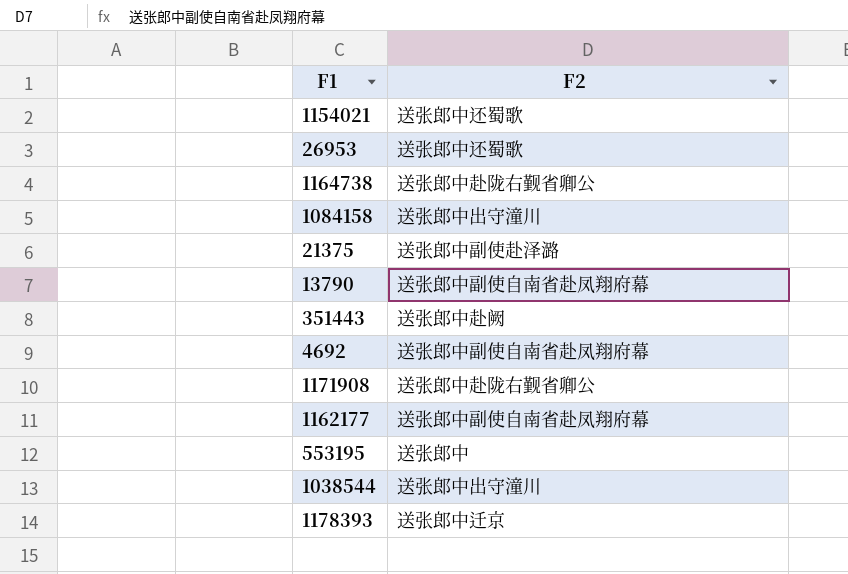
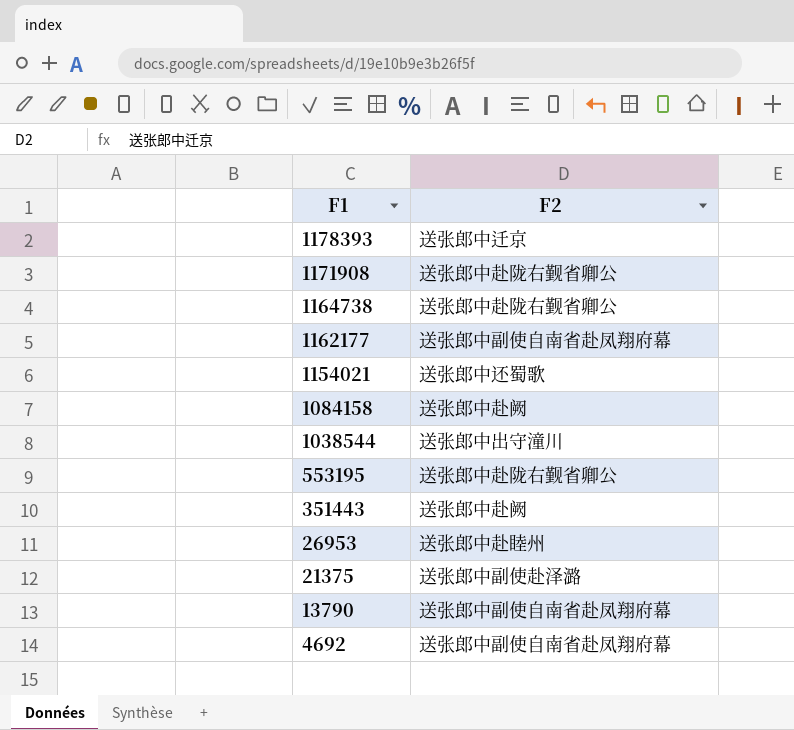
row order: none -> F1 descending
1084158 | F2: 送张郎中出守潼川 -> 送张郎中赴阙
553195 | F2: 送张郎中 -> 送张郎中赴陇右觐省卿公
26953 | F2: 送张郎中还蜀歌 -> 送张郎中赴睦州

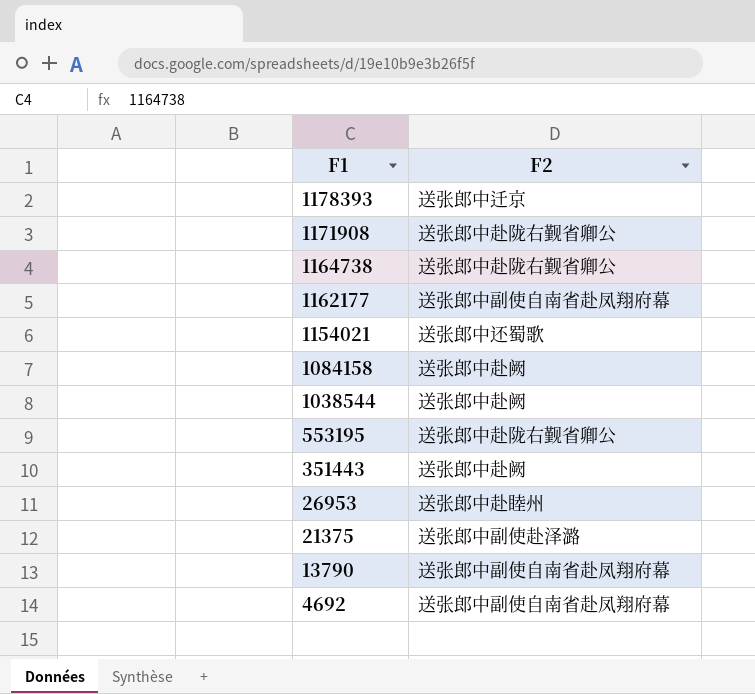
1038544 | F2: 送张郎中出守潼川 -> 送张郎中赴阙

